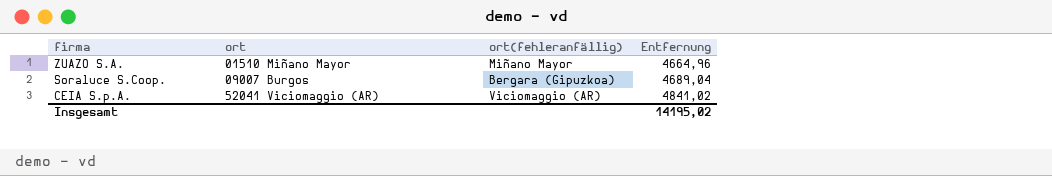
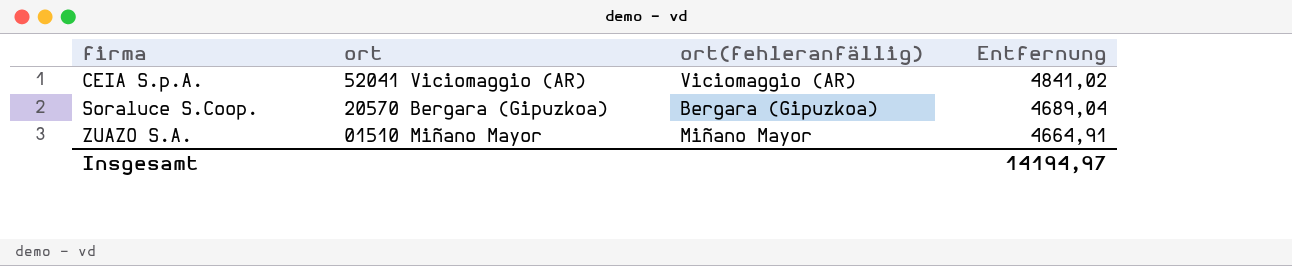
row order: firma descending -> firma ascending
Soraluce S.Coop. | ort: 09007 Burgos -> 20570 Bergara (Gipuzkoa)
ZUAZO S.A. | Entfernung: 4664,96 -> 4664,91
Insgesamt | Entfernung: 14195,02 -> 14194,97

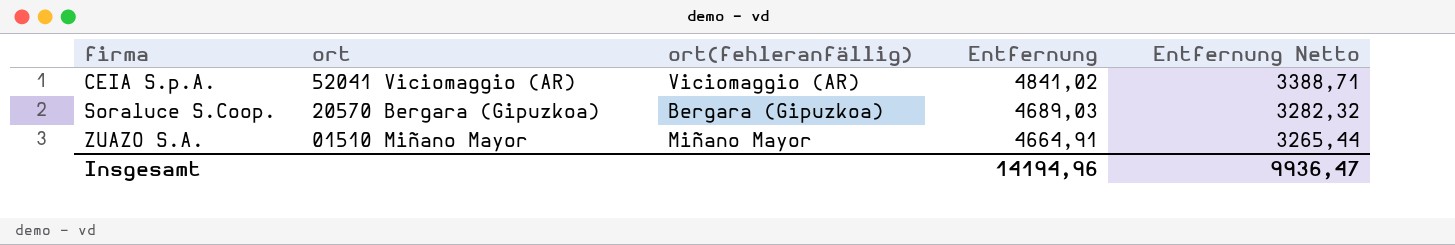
column Entfernung Netto | formula: none -> [Entfernung] * 0,7
Soraluce S.Coop. | Entfernung: 4689,04 -> 4689,03
Insgesamt | Entfernung: 14194,97 -> 14194,96

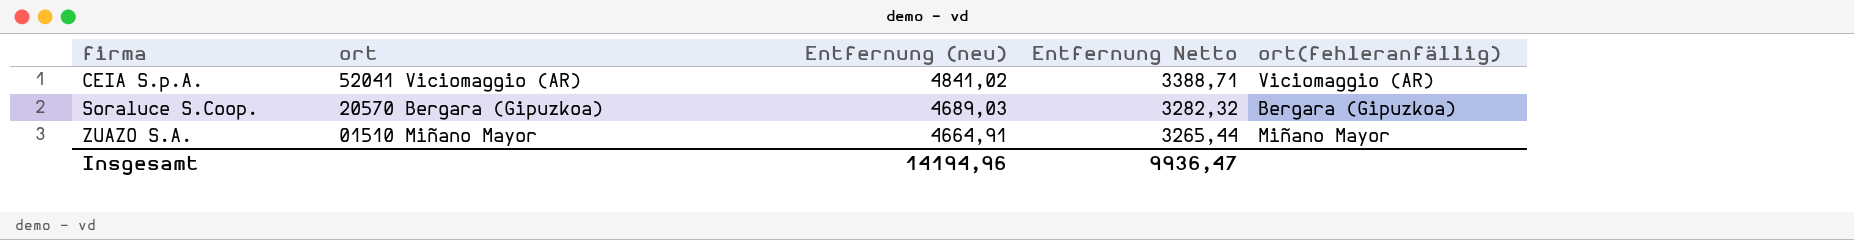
column name: Entfernung -> Entfernung (neu)
column ort(fehleranfällig) | position: 3 -> 5

